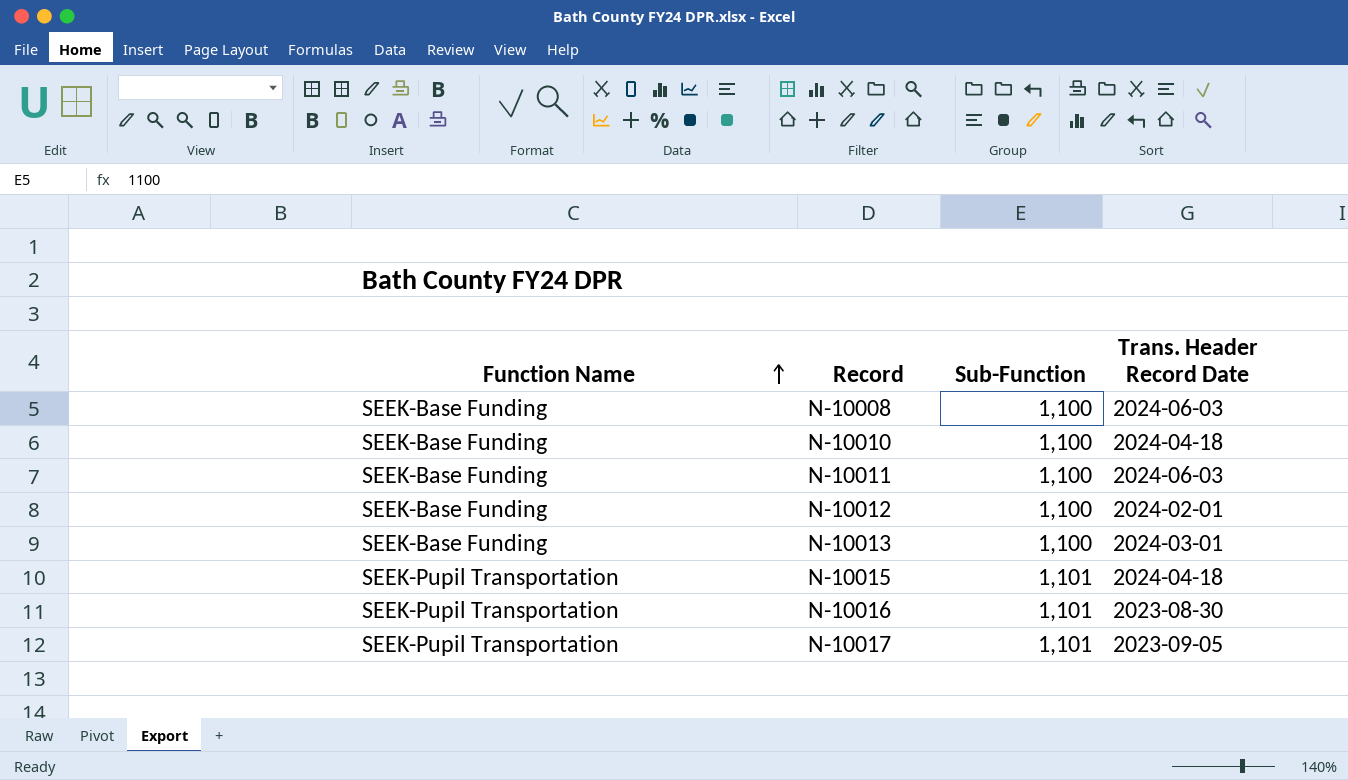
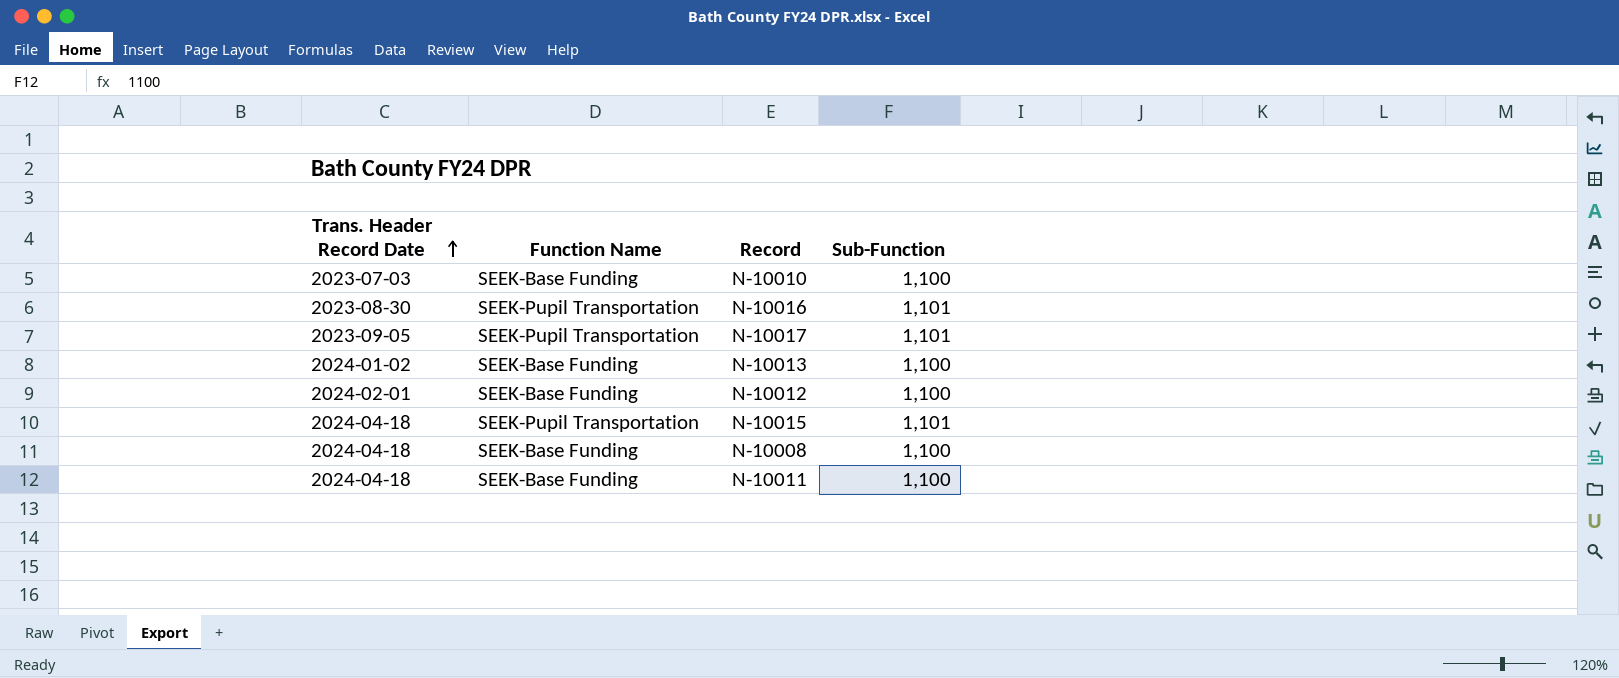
row order: Function Name ascending -> Trans. Header Record Date ascending
column Trans. Header Record Date | position: 4 -> 1
N-10010 | Trans. Header Record Date: 2024-04-18 -> 2023-07-03
N-10013 | Trans. Header Record Date: 2024-03-01 -> 2024-01-02
N-10008 | Trans. Header Record Date: 2024-06-03 -> 2024-04-18
N-10011 | Trans. Header Record Date: 2024-06-03 -> 2024-04-18

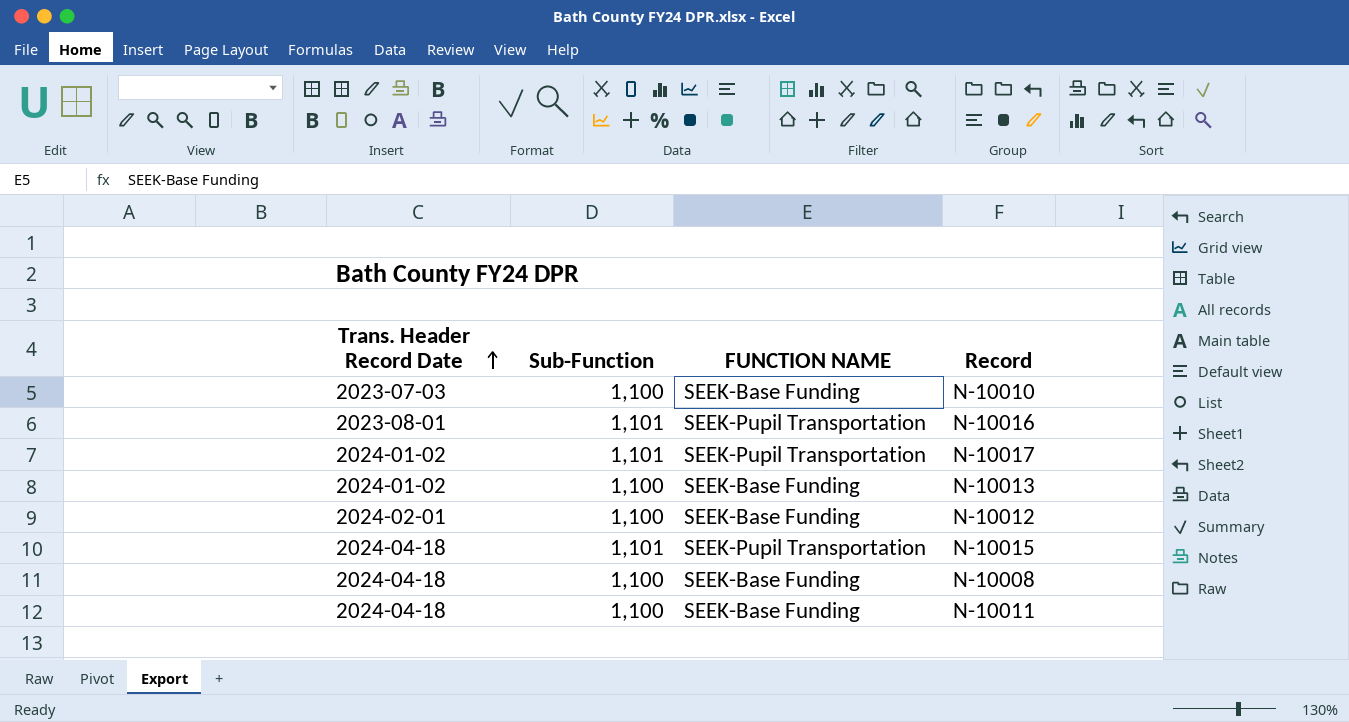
column Sub-Function | position: 4 -> 2
column name: Function Name -> FUNCTION NAME
N-10016 | Trans. Header Record Date: 2023-08-30 -> 2023-08-01
N-10017 | Trans. Header Record Date: 2023-09-05 -> 2024-01-02

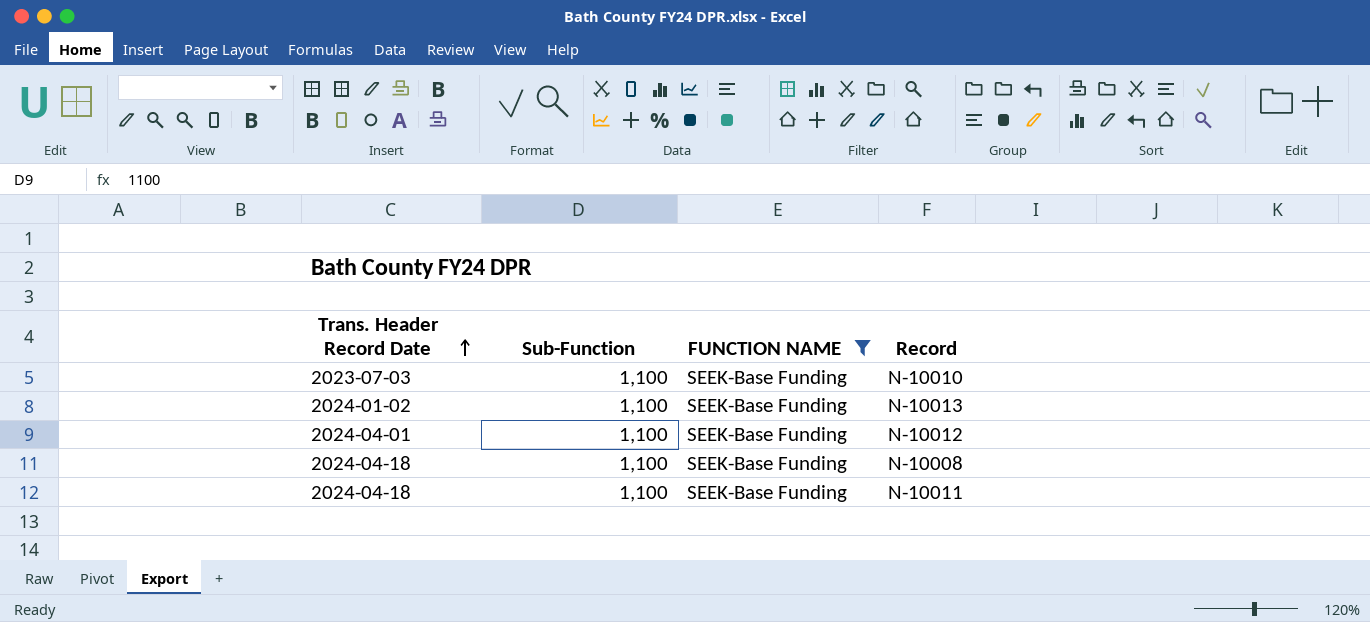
filter: none -> FUNCTION NAME = SEEK-Base Funding
N-10012 | Trans. Header Record Date: 2024-02-01 -> 2024-04-01

